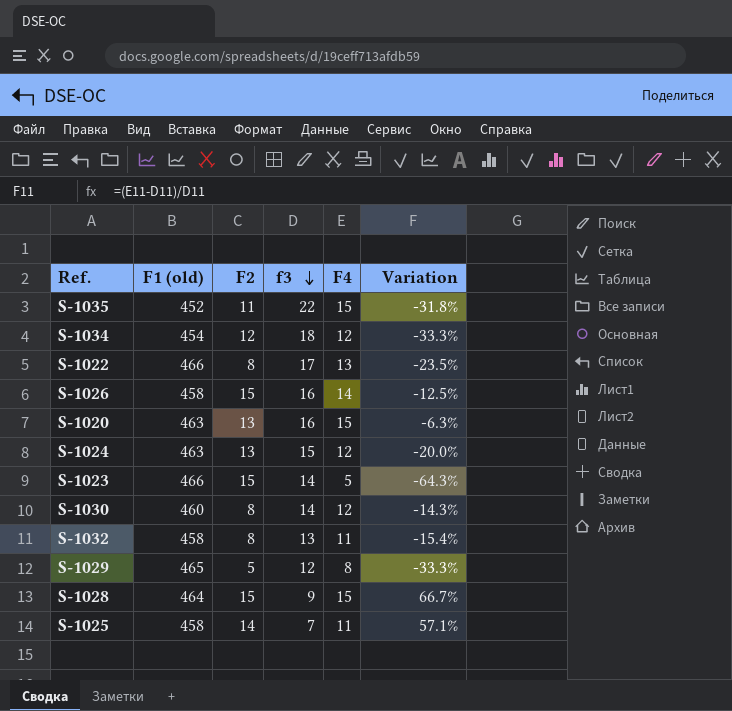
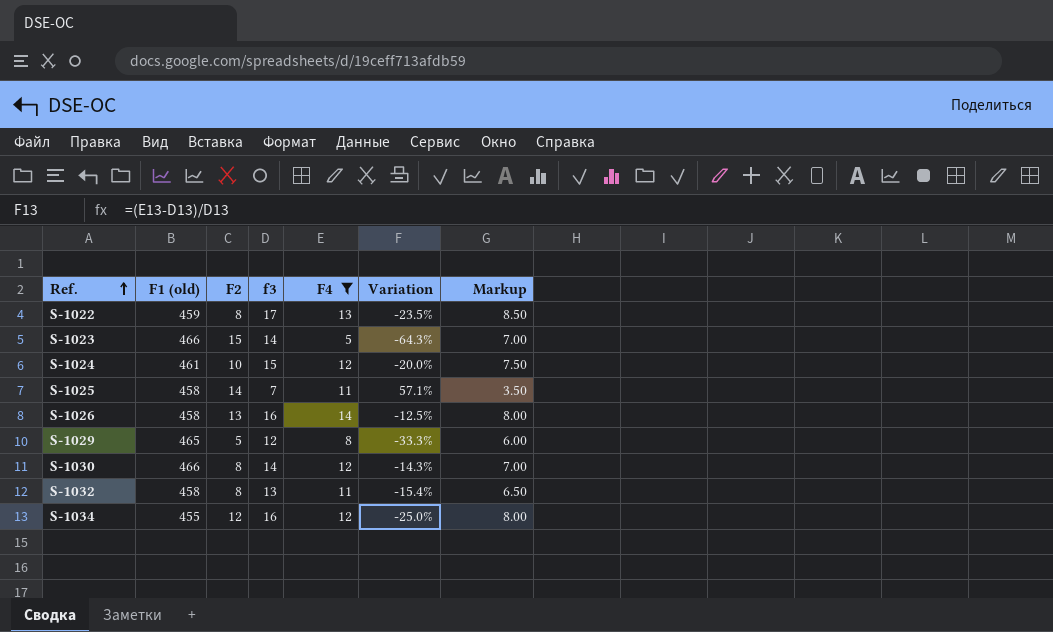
filter: none -> F4 != 15
row order: f3 descending -> Ref. ascending
column Markup | formula: none -> [f3] * 0.5
S-1022 | F1 (old): 466 -> 459
S-1024 | F1 (old): 463 -> 461
S-1024 | F2: 13 -> 10
S-1026 | F2: 15 -> 13
S-1030 | F1 (old): 460 -> 466
S-1034 | F1 (old): 454 -> 455
S-1034 | f3: 18 -> 16
S-1034 | Variation: -33.3% -> -25.0%

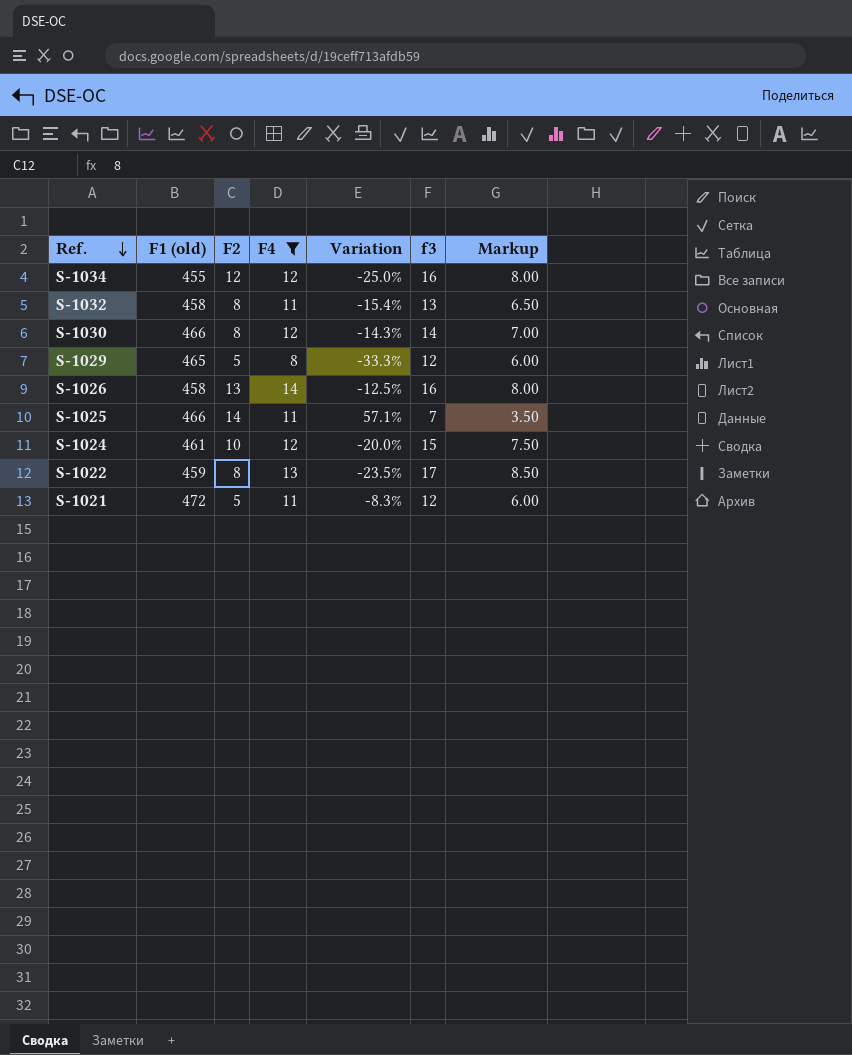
row order: Ref. ascending -> Ref. descending
column f3 | position: 4 -> 6
row S-1023: 466 | 15 | 14 | 5 | -64.3% | 7.00 -> none
S-1025 | F1 (old): 458 -> 466
row S-1021: none -> 472 | 5 | 11 | -8.3% | 12 | 6.00

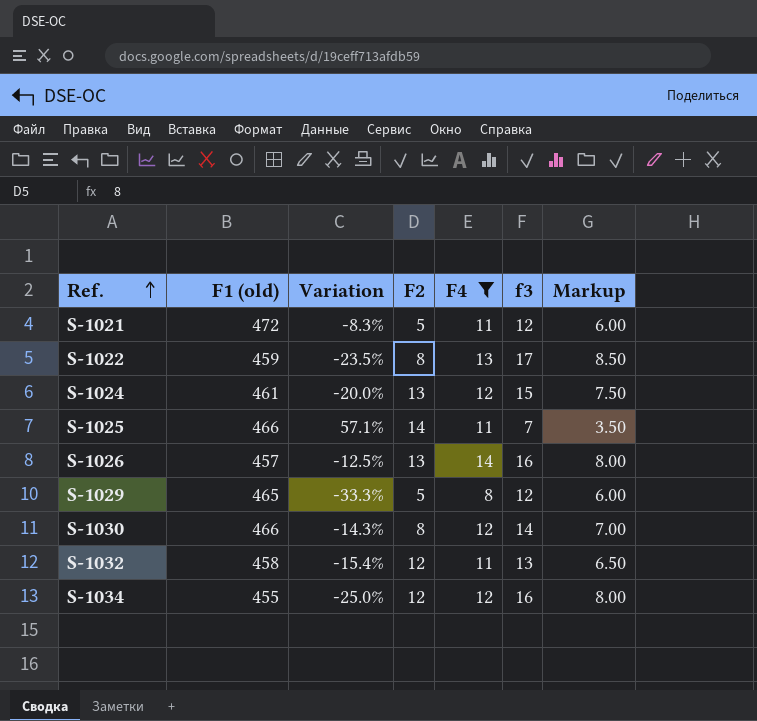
row order: Ref. descending -> Ref. ascending
column Variation | position: 5 -> 3
S-1024 | F2: 10 -> 13
S-1026 | F1 (old): 458 -> 457
S-1032 | F2: 8 -> 12

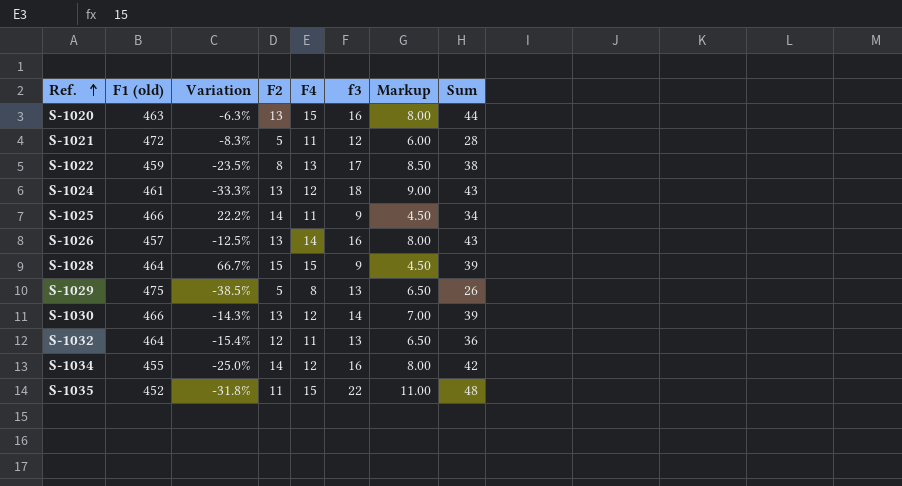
filter: F4 != 15 -> none
column Sum | formula: none -> [F2] + [F4] + [f3]
S-1024 | Variation: -20.0% -> -33.3%
S-1024 | f3: 15 -> 18
S-1024 | Markup: 7.50 -> 9.00
S-1025 | Variation: 57.1% -> 22.2%
S-1025 | f3: 7 -> 9
S-1025 | Markup: 3.50 -> 4.50
S-1029 | F1 (old): 465 -> 475
S-1029 | Variation: -33.3% -> -38.5%
S-1029 | f3: 12 -> 13
S-1029 | Markup: 6.00 -> 6.50
S-1030 | F2: 8 -> 13
S-1032 | F1 (old): 458 -> 464
S-1034 | F2: 12 -> 14

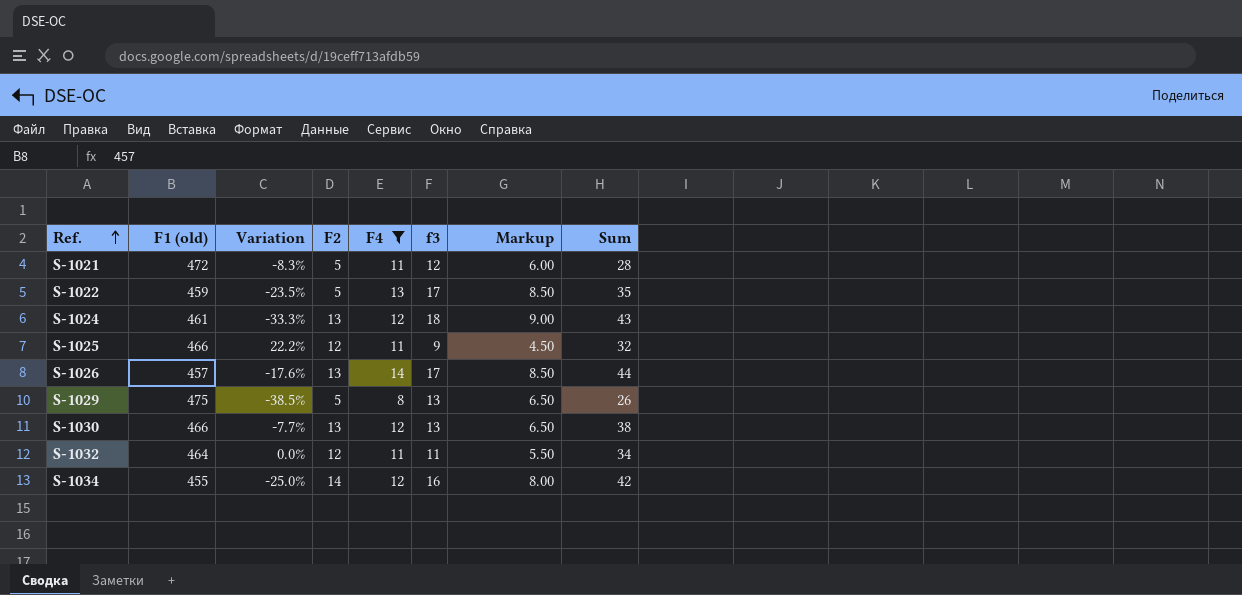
filter: none -> F4 != 15
S-1022 | F2: 8 -> 5
S-1022 | Sum: 38 -> 35
S-1025 | F2: 14 -> 12
S-1025 | Sum: 34 -> 32
S-1026 | Variation: -12.5% -> -17.6%
S-1026 | f3: 16 -> 17
S-1026 | Markup: 8.00 -> 8.50
S-1026 | Sum: 43 -> 44
S-1030 | Variation: -14.3% -> -7.7%
S-1030 | f3: 14 -> 13
S-1030 | Markup: 7.00 -> 6.50
S-1030 | Sum: 39 -> 38
S-1032 | Variation: -15.4% -> 0.0%
S-1032 | f3: 13 -> 11
S-1032 | Markup: 6.50 -> 5.50
S-1032 | Sum: 36 -> 34

